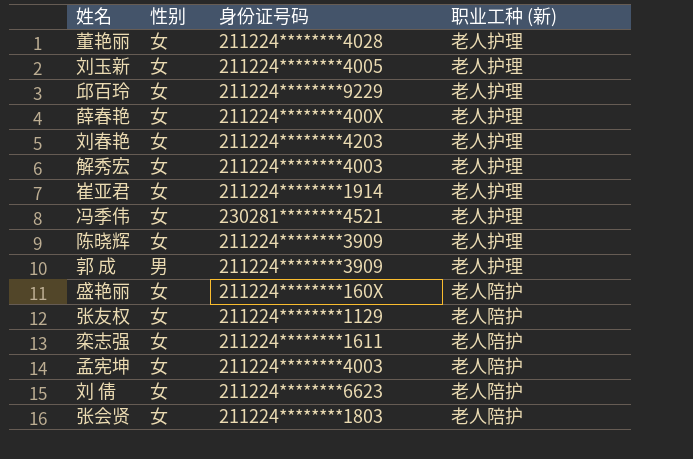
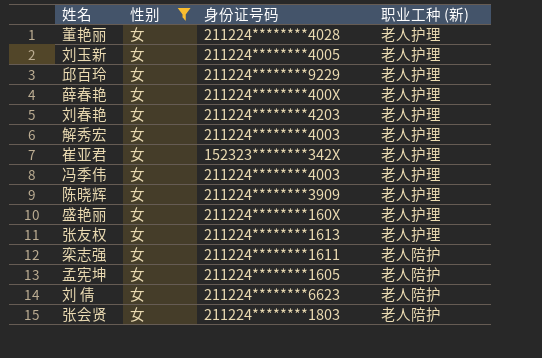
filter: none -> 性别 = 女
崔亚君 | 身份证号码: 211224********1914 -> 152323********342X
冯季伟 | 身份证号码: 230281********4521 -> 211224********4003
盛艳丽 | 职业工种 (新): 老人陪护 -> 老人护理
张友权 | 身份证号码: 211224********1129 -> 211224********1613
张友权 | 职业工种 (新): 老人陪护 -> 老人护理
孟宪坤 | 身份证号码: 211224********4003 -> 211224********1605

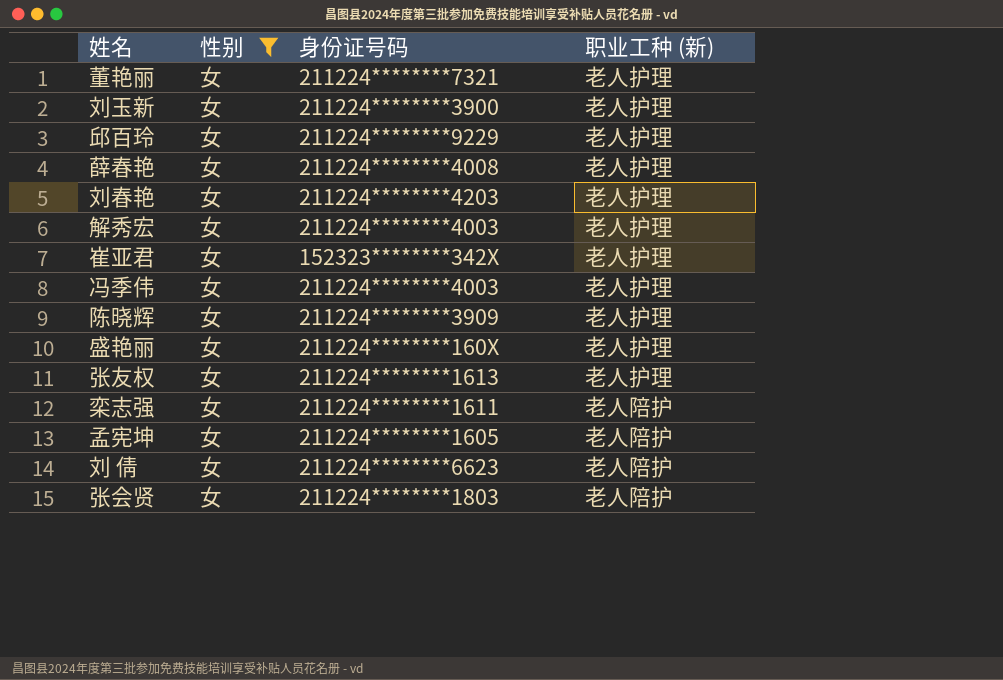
董艳丽 | 身份证号码: 211224********4028 -> 211224********7321
刘玉新 | 身份证号码: 211224********4005 -> 211224********3900
薛春艳 | 身份证号码: 211224********400X -> 211224********4008

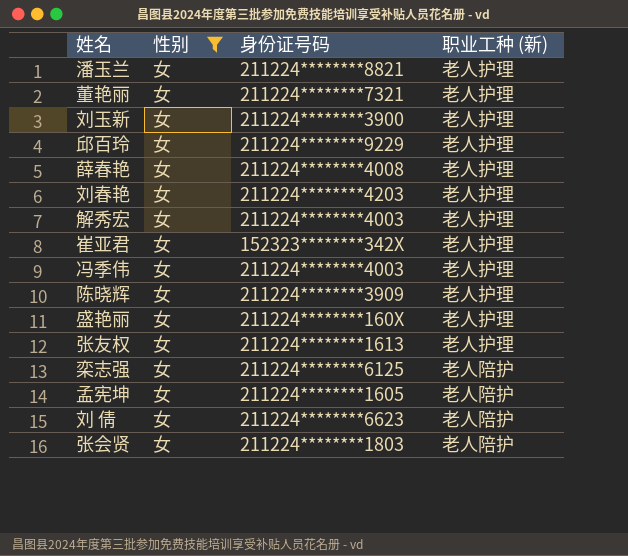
row 潘玉兰: none -> 女 | 211224********8821 | 老人护理
栾志强 | 身份证号码: 211224********1611 -> 211224********6125

